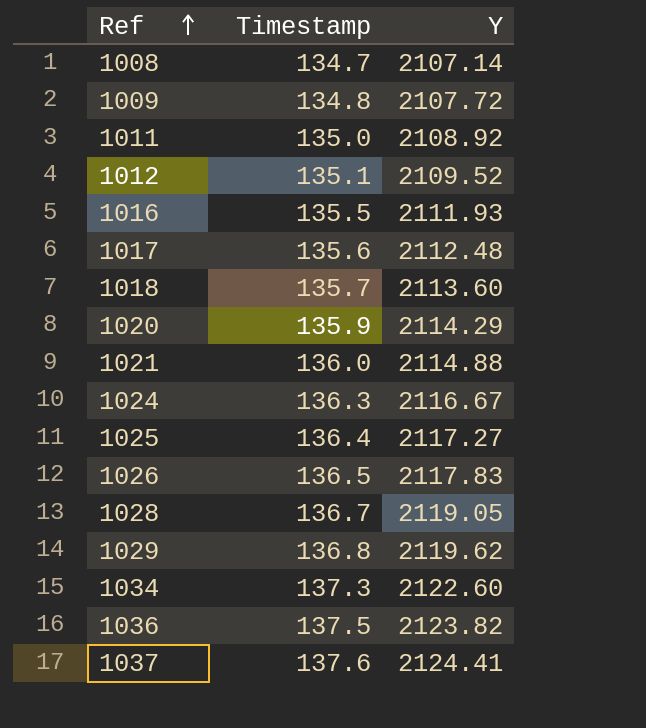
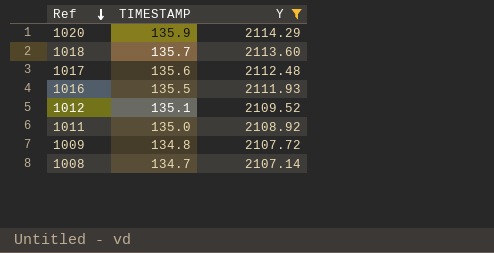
filter: none -> Y <= 2114.29
row order: Ref ascending -> Ref descending
column name: Timestamp -> TIMESTAMP

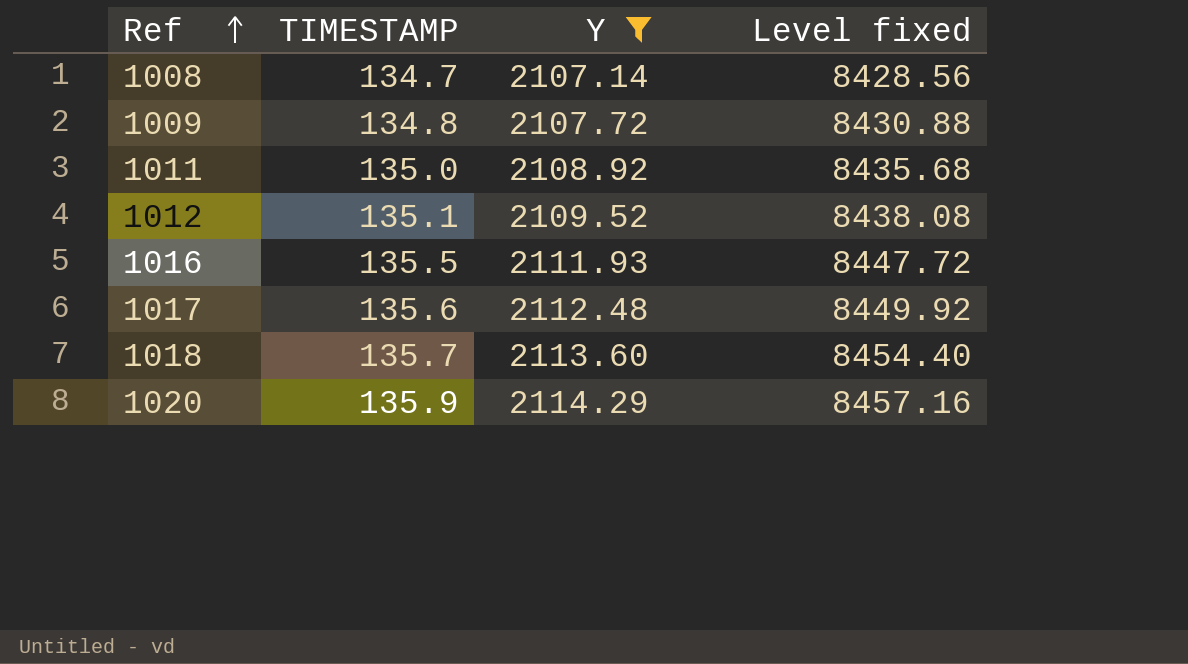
row order: Ref descending -> Ref ascending
column Level fixed | formula: none -> [Y] * 4

